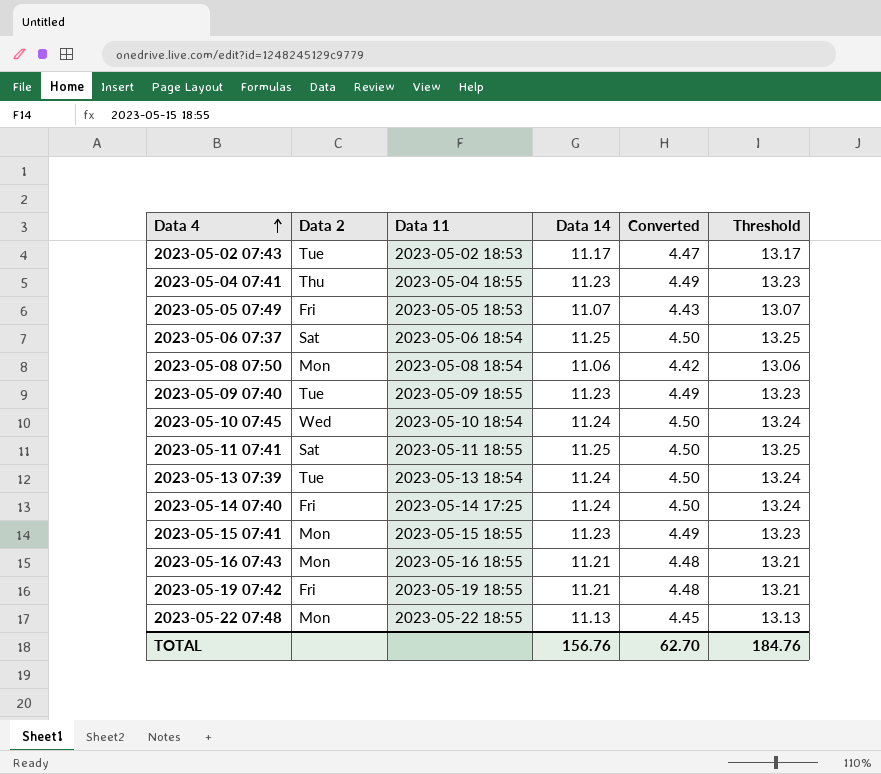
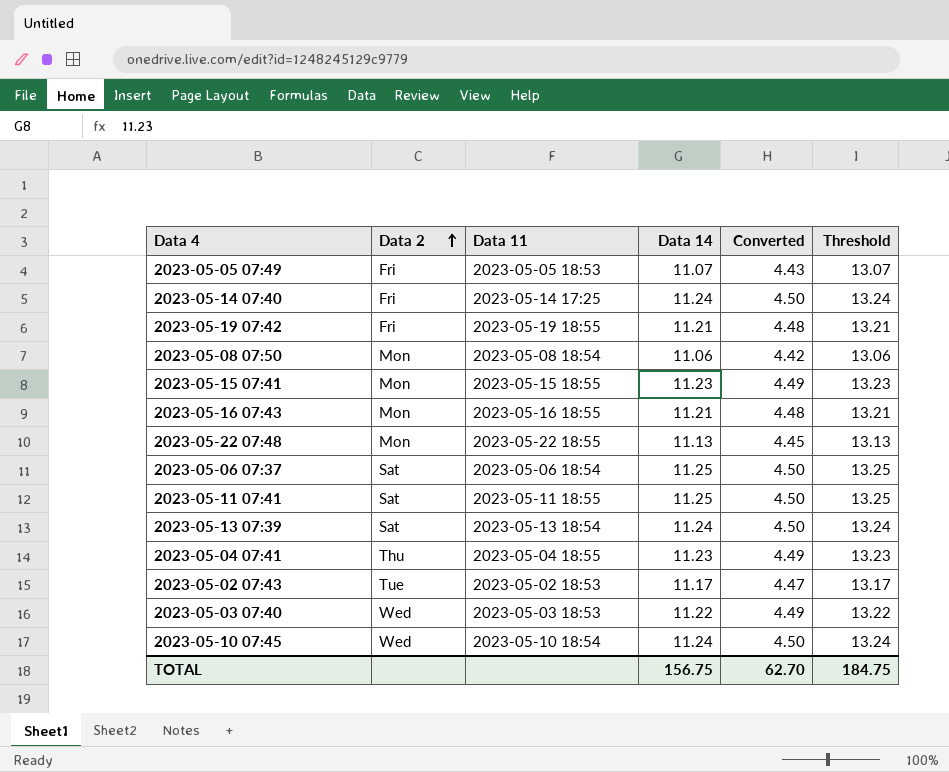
row order: Data 4 ascending -> Data 2 ascending
row 2023-05-09 07:40: Tue | 2023-05-09 18:55 | 11.23 | 4.49 | 13.23 -> none
2023-05-13 07:39 | Data 2: Tue -> Sat
row 2023-05-03 07:40: none -> Wed | 2023-05-03 18:53 | 11.22 | 4.49 | 13.22
TOTAL | Data 14: 156.76 -> 156.75
TOTAL | Threshold: 184.76 -> 184.75

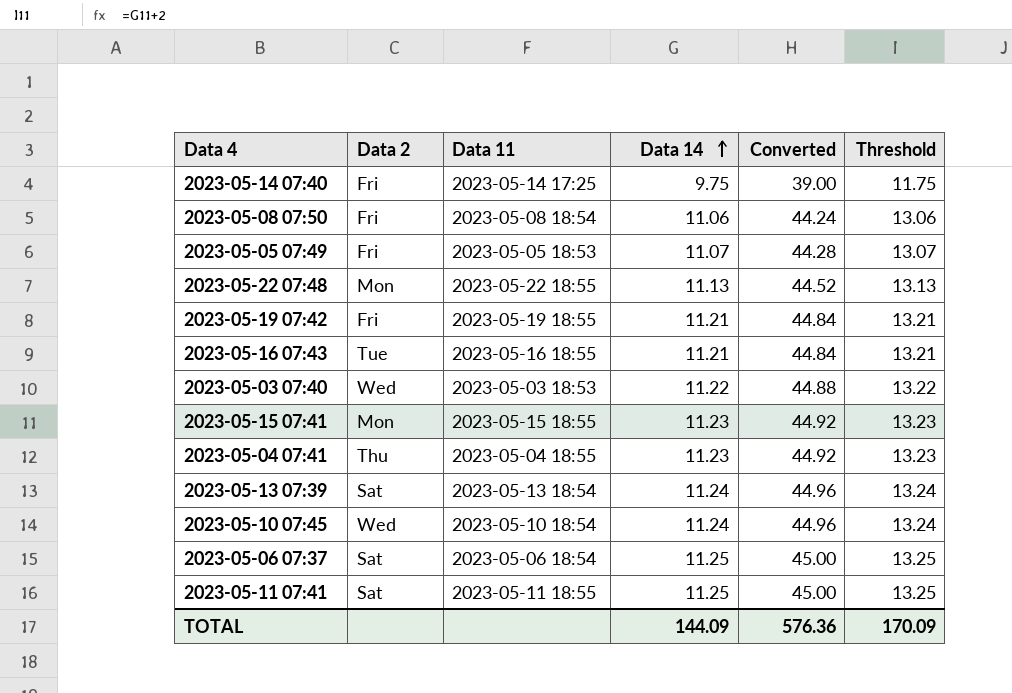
row order: Data 2 ascending -> Data 14 ascending
column Converted | formula: [Data 14] * 0.4 -> [Data 14] * 4
row 2023-05-02 07:43: Tue | 2023-05-02 18:53 | 11.17 | 4.47 | 13.17 -> none
2023-05-14 07:40 | Data 14: 11.24 -> 9.75
2023-05-14 07:40 | Threshold: 13.24 -> 11.75
2023-05-08 07:50 | Data 2: Mon -> Fri
2023-05-16 07:43 | Data 2: Mon -> Tue
TOTAL | Data 14: 156.75 -> 144.09
TOTAL | Converted: 62.70 -> 576.36
TOTAL | Threshold: 184.75 -> 170.09

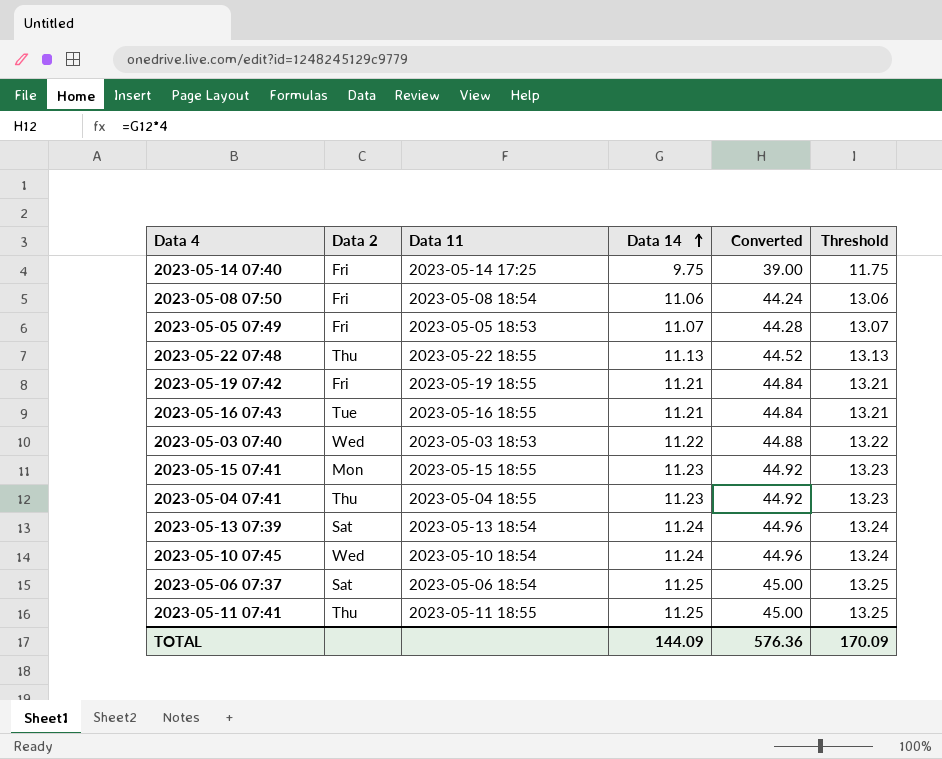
2023-05-22 07:48 | Data 2: Mon -> Thu
2023-05-11 07:41 | Data 2: Sat -> Thu

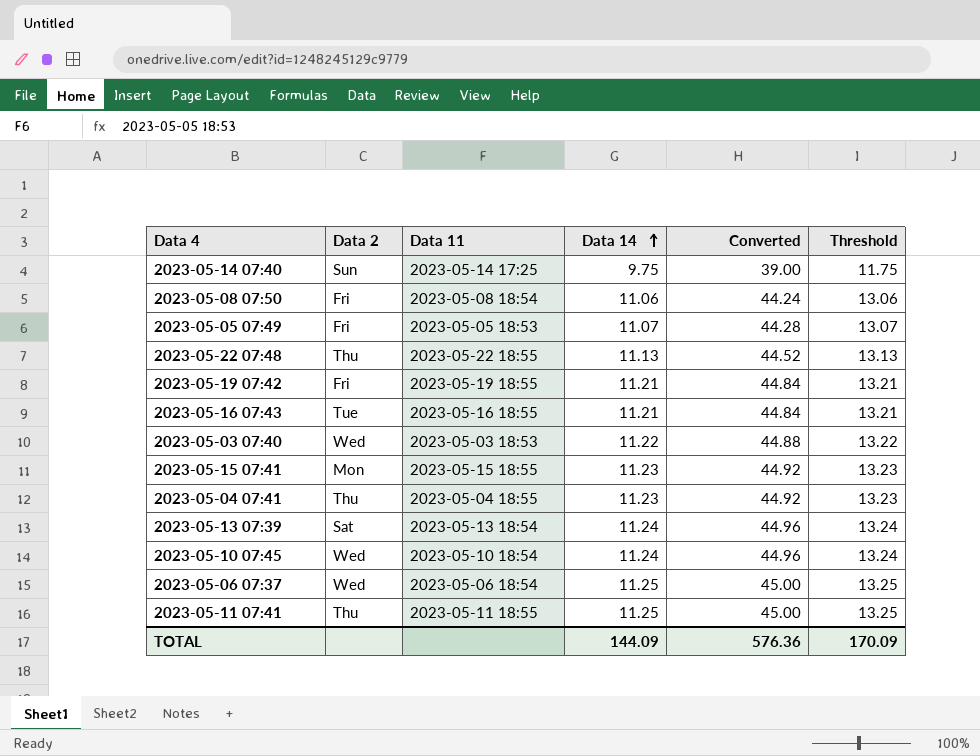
2023-05-14 07:40 | Data 2: Fri -> Sun
2023-05-06 07:37 | Data 2: Sat -> Wed

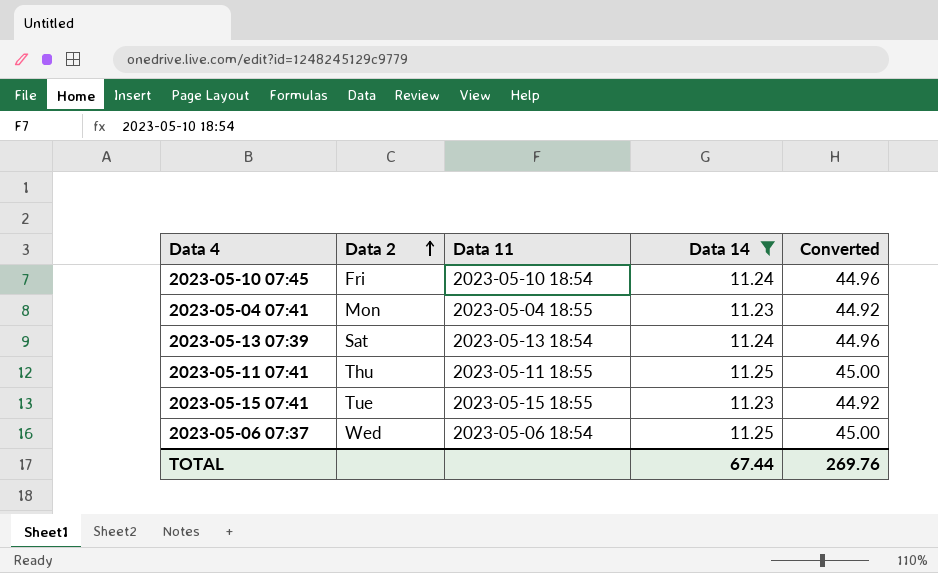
filter: none -> Data 14 >= 11.23
row order: Data 14 ascending -> Data 2 ascending
column Threshold | formula: [Data 14] + 2 -> none
2023-05-10 07:45 | Data 2: Wed -> Fri
2023-05-04 07:41 | Data 2: Thu -> Mon
2023-05-15 07:41 | Data 2: Mon -> Tue
TOTAL | Data 14: 144.09 -> 67.44
TOTAL | Converted: 576.36 -> 269.76

